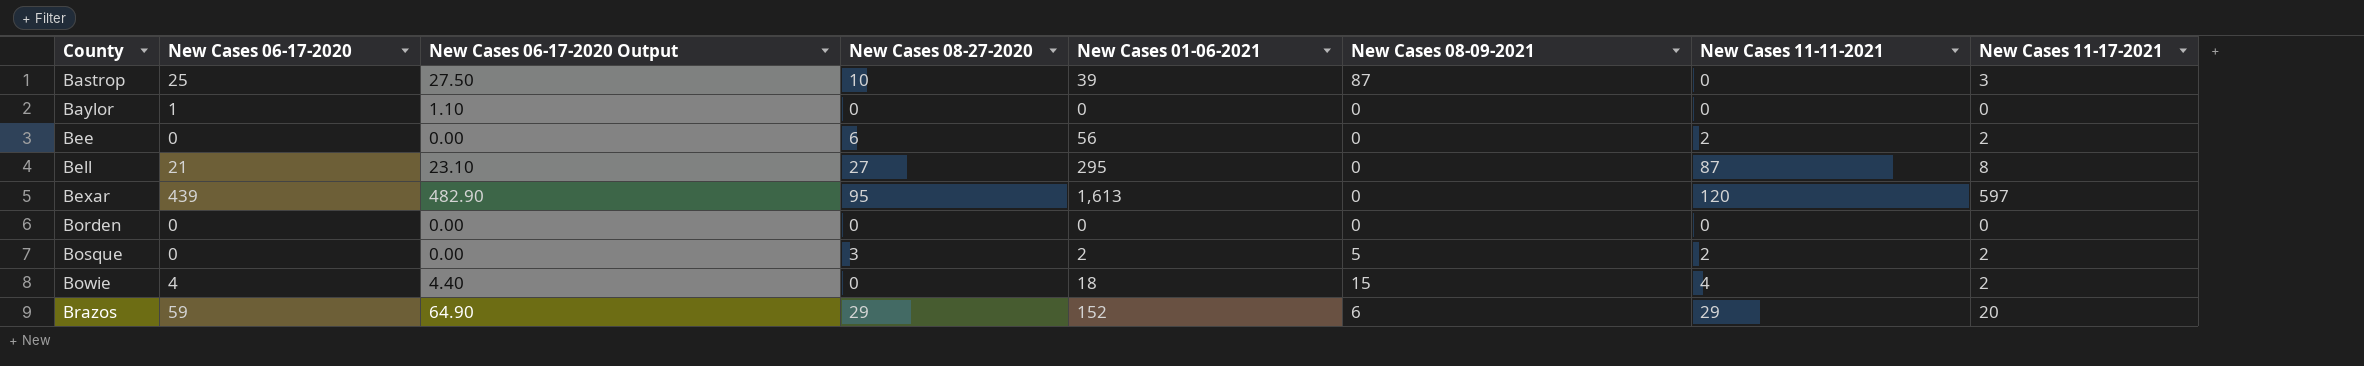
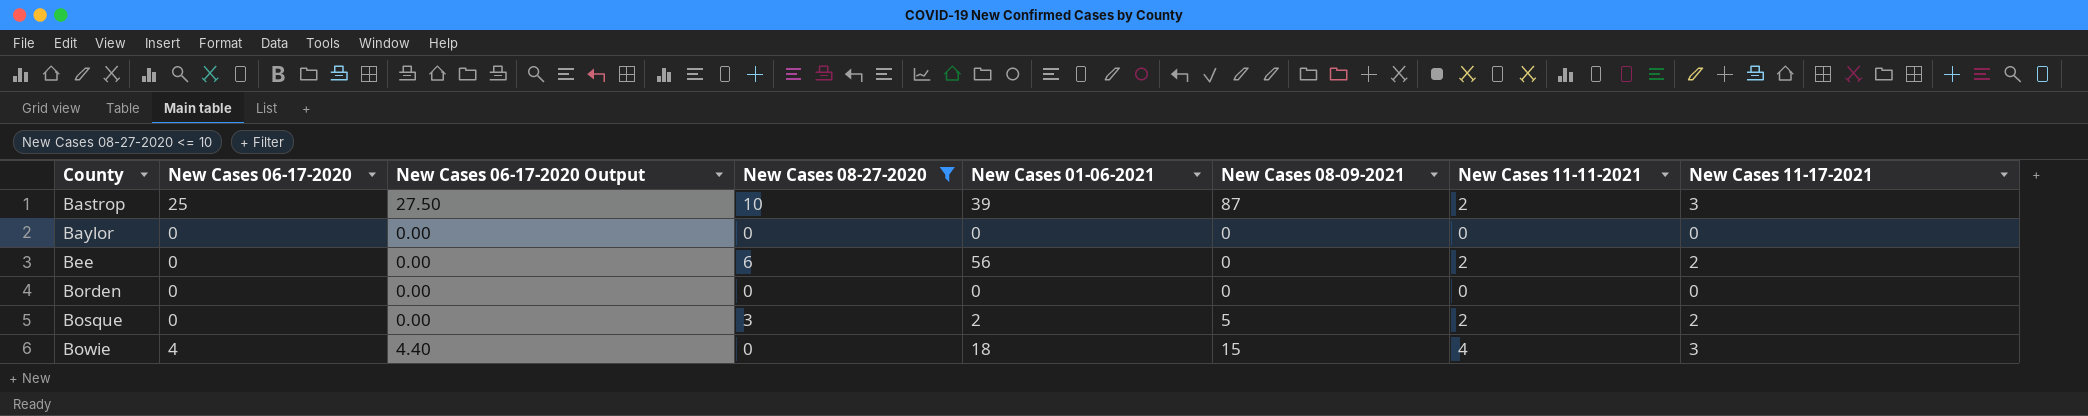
filter: none -> New Cases 08-27-2020 <= 10
Bastrop | New Cases 11-11-2021: 0 -> 2
Baylor | New Cases 06-17-2020: 1 -> 0
Baylor | New Cases 06-17-2020 Output: 1.10 -> 0.00
Bowie | New Cases 11-17-2021: 2 -> 3

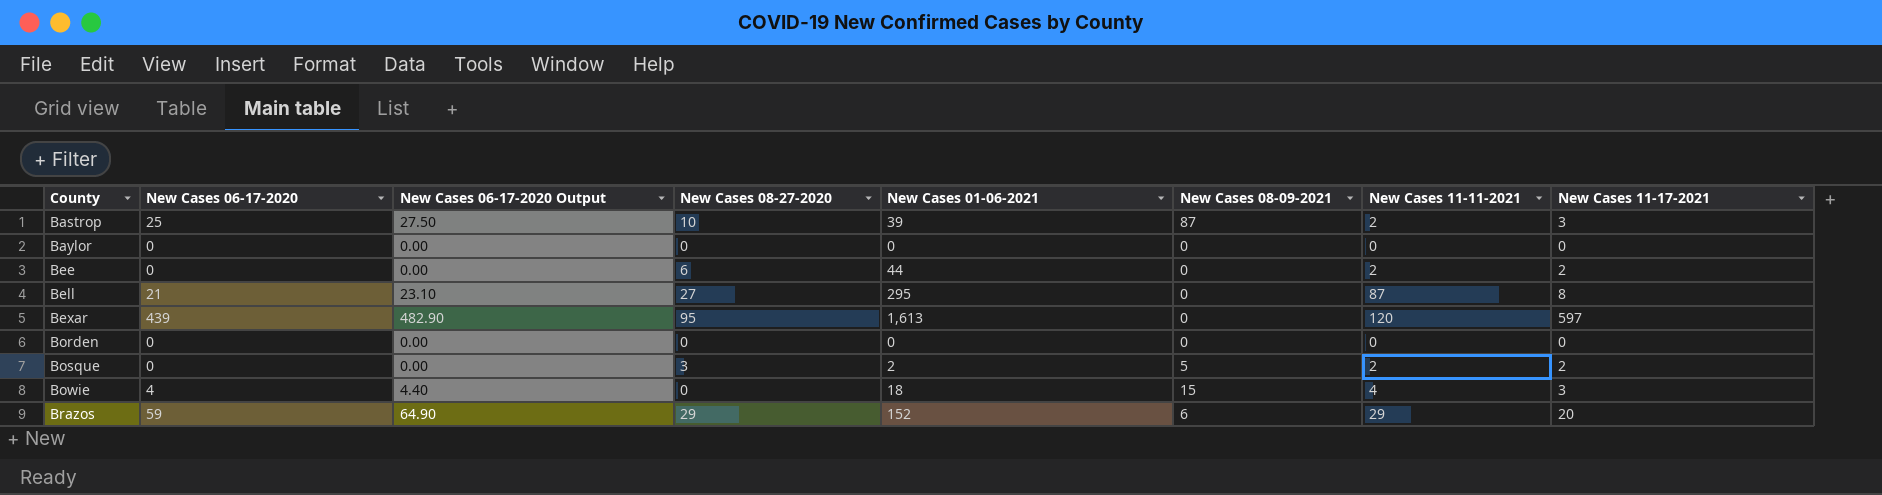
filter: New Cases 08-27-2020 <= 10 -> none
Bee | New Cases 01-06-2021: 56 -> 44

